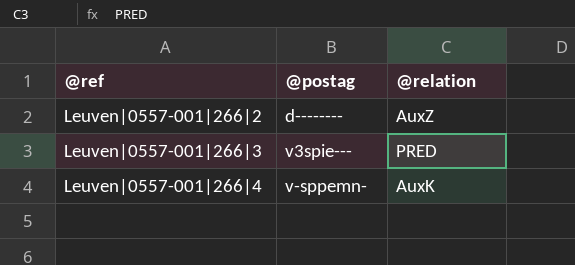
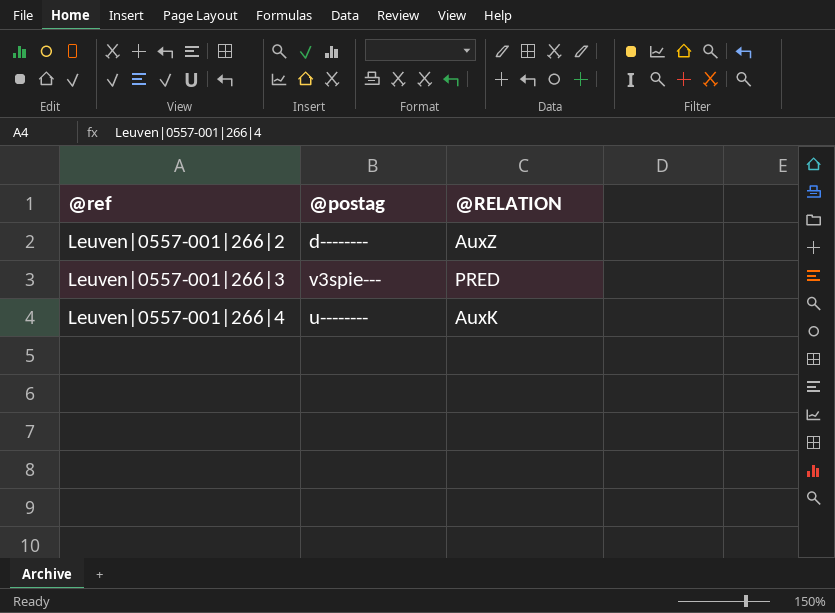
column name: @relation -> @RELATION
Leuven|0557-001|266|4 | @postag: v-sppemn- -> u--------

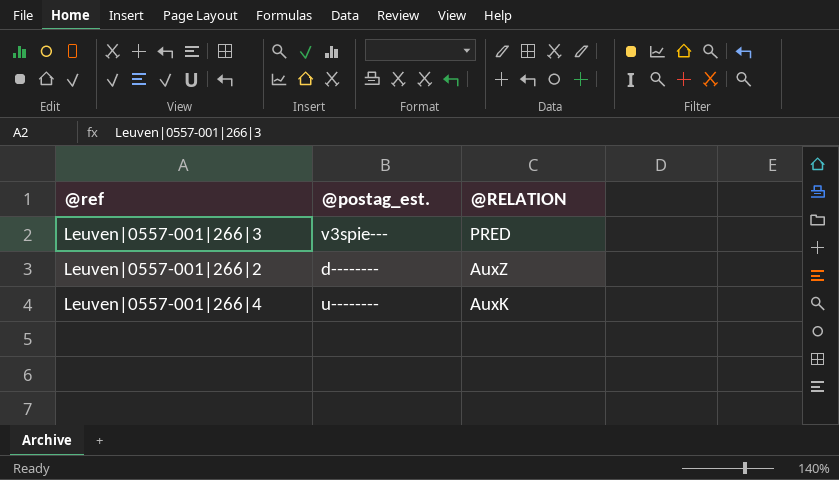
row order: @ref ascending -> @RELATION descending
column name: @postag -> @postag_est.

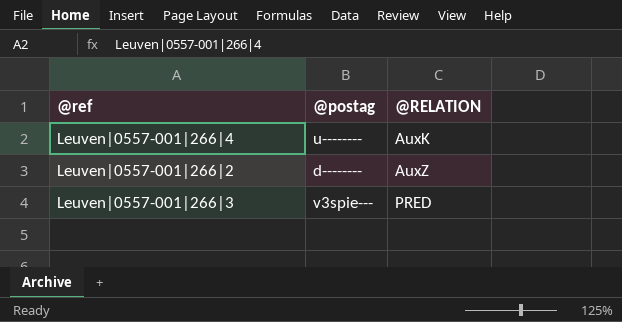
row order: @RELATION descending -> @RELATION ascending
column name: @postag_est. -> @postag

